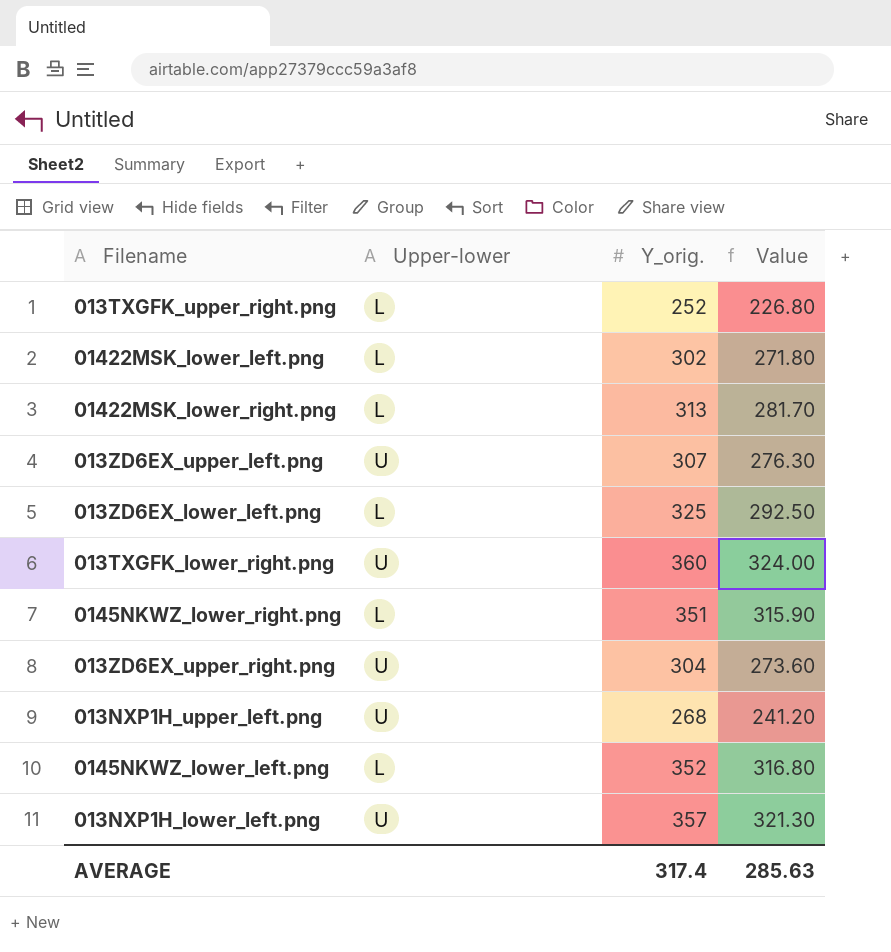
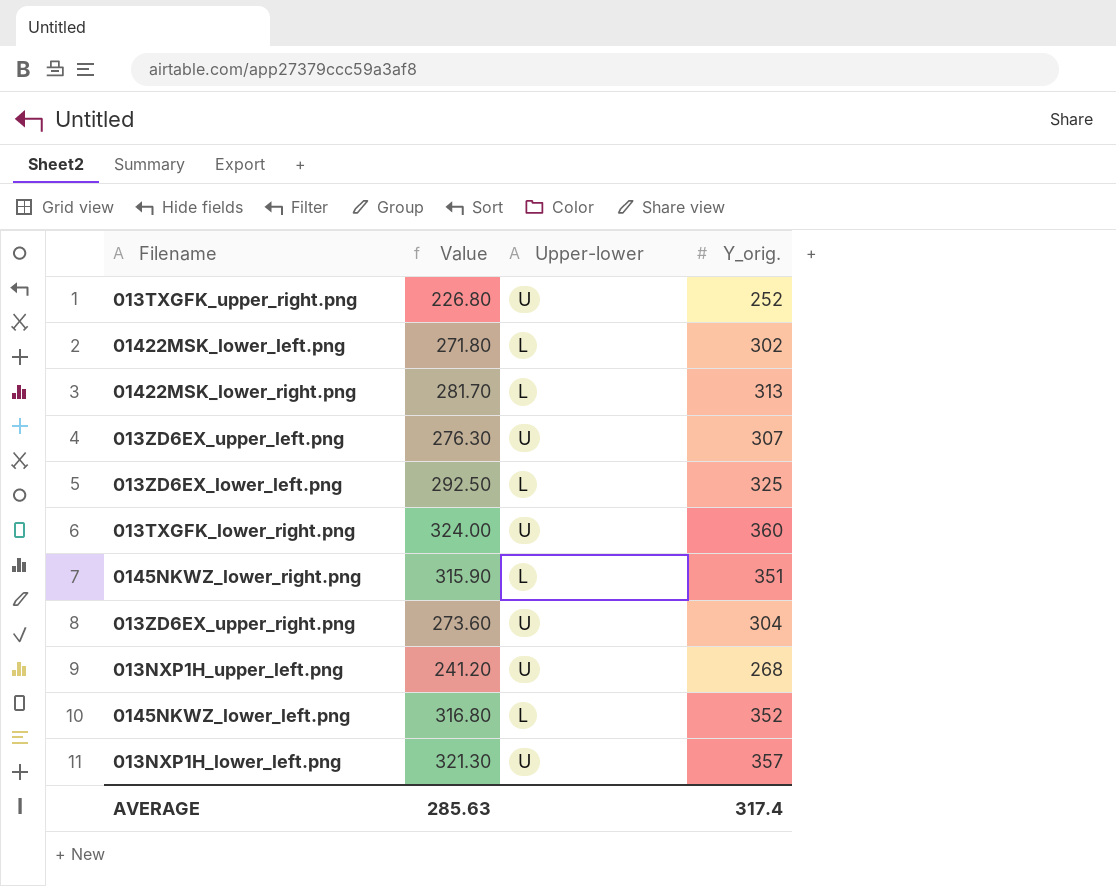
column Value | position: 4 -> 2
013TXGFK_upper_right.png | Upper-lower: L -> U

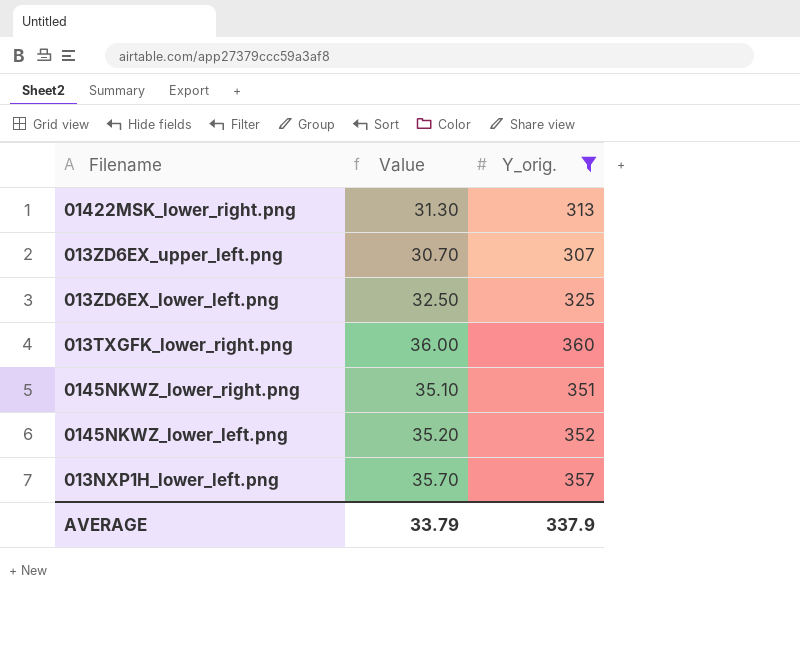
filter: none -> Y_orig. >= 307
column Upper-lower | position: 3 -> none
column Value | formula: [Y_orig.] * 0.9 -> [Y_orig.] * 0.1
AVERAGE | Value: 285.63 -> 33.79
AVERAGE | Y_orig.: 317.4 -> 337.9

